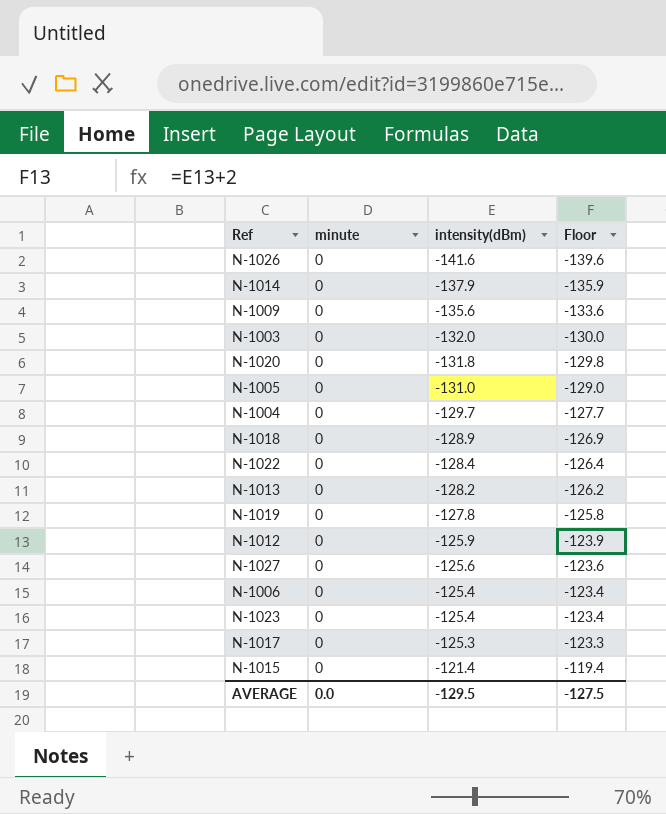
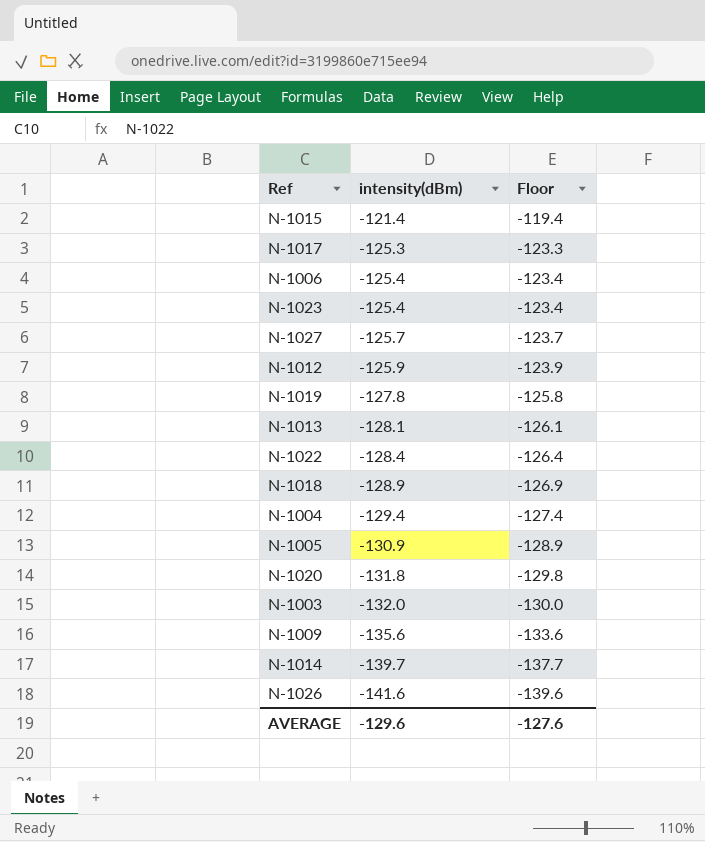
row order: intensity(dBm) ascending -> intensity(dBm) descending
column minute | position: 2 -> none
N-1027 | intensity(dBm): -125.6 -> -125.7
N-1027 | Floor: -123.6 -> -123.7
N-1013 | intensity(dBm): -128.2 -> -128.1
N-1013 | Floor: -126.2 -> -126.1
N-1004 | intensity(dBm): -129.7 -> -129.4
N-1004 | Floor: -127.7 -> -127.4
N-1005 | intensity(dBm): -131.0 -> -130.9
N-1005 | Floor: -129.0 -> -128.9
N-1014 | intensity(dBm): -137.9 -> -139.7
N-1014 | Floor: -135.9 -> -137.7
AVERAGE | intensity(dBm): -129.5 -> -129.6
AVERAGE | Floor: -127.5 -> -127.6

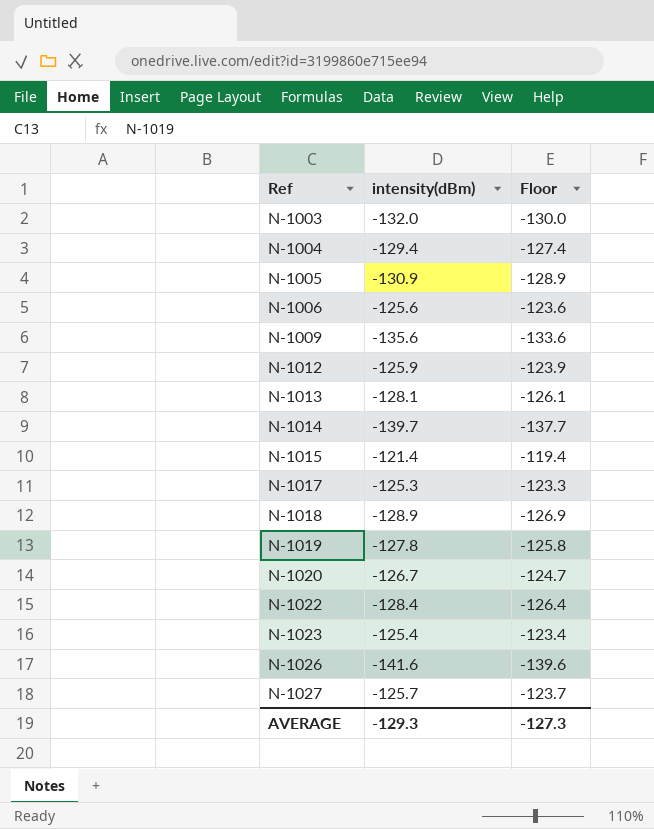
row order: intensity(dBm) descending -> Ref ascending
N-1006 | intensity(dBm): -125.4 -> -125.6
N-1006 | Floor: -123.4 -> -123.6
N-1020 | intensity(dBm): -131.8 -> -126.7
N-1020 | Floor: -129.8 -> -124.7
AVERAGE | intensity(dBm): -129.6 -> -129.3
AVERAGE | Floor: -127.6 -> -127.3

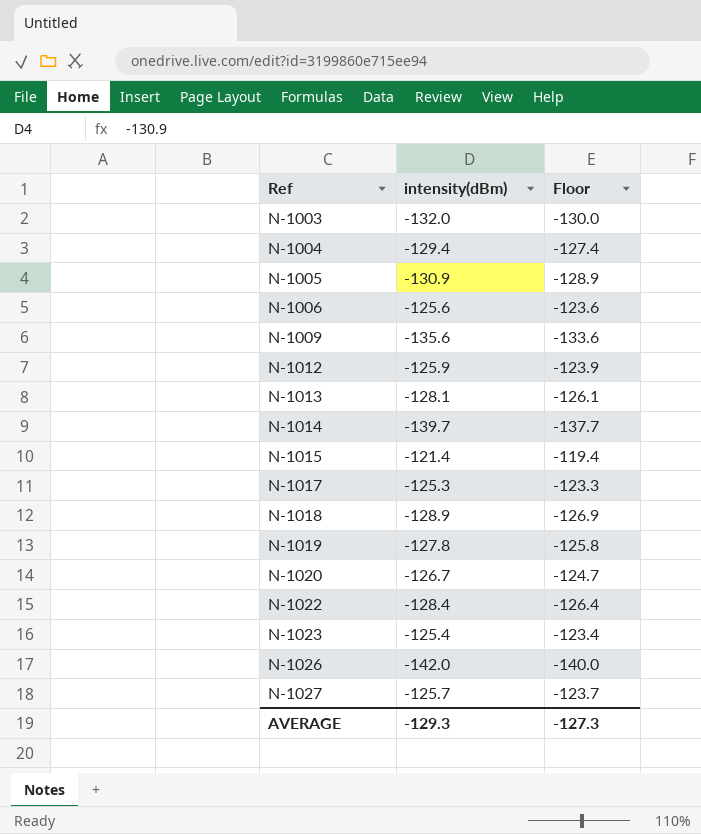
N-1026 | intensity(dBm): -141.6 -> -142.0
N-1026 | Floor: -139.6 -> -140.0

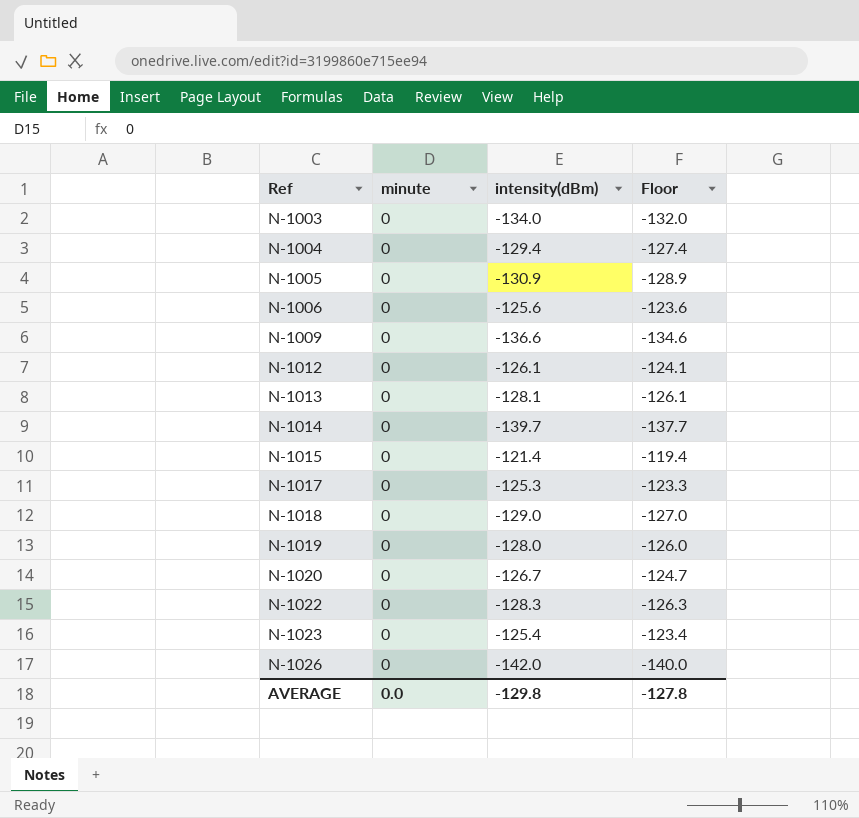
column minute | position: none -> 2
row N-1027: -125.7 | -123.7 -> none
N-1003 | intensity(dBm): -132.0 -> -134.0
N-1003 | Floor: -130.0 -> -132.0
N-1009 | intensity(dBm): -135.6 -> -136.6
N-1009 | Floor: -133.6 -> -134.6
N-1012 | intensity(dBm): -125.9 -> -126.1
N-1012 | Floor: -123.9 -> -124.1
N-1018 | intensity(dBm): -128.9 -> -129.0
N-1018 | Floor: -126.9 -> -127.0
N-1019 | intensity(dBm): -127.8 -> -128.0
N-1019 | Floor: -125.8 -> -126.0
N-1022 | intensity(dBm): -128.4 -> -128.3
N-1022 | Floor: -126.4 -> -126.3
AVERAGE | intensity(dBm): -129.3 -> -129.8
AVERAGE | Floor: -127.3 -> -127.8

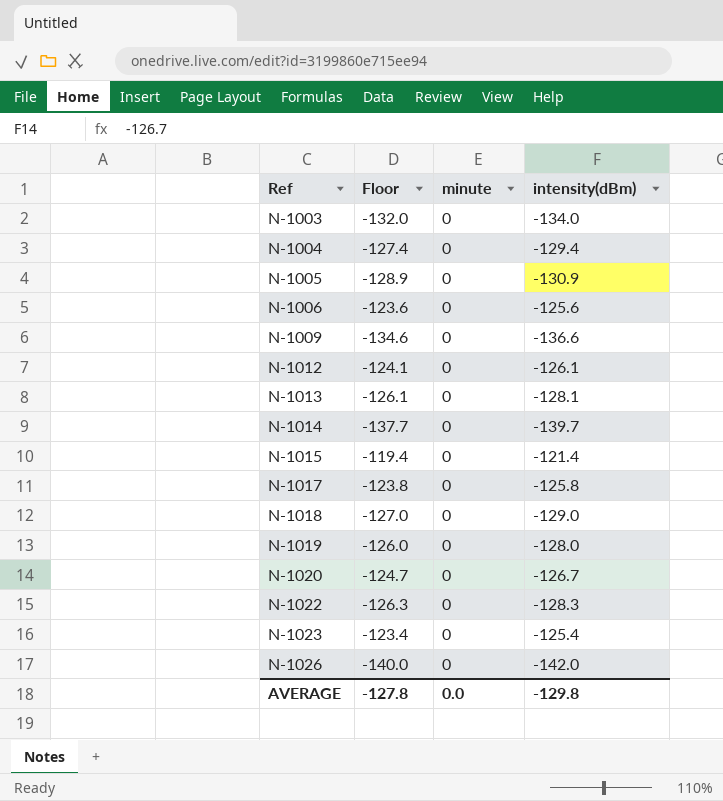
column Floor | position: 4 -> 2
N-1017 | Floor: -123.3 -> -123.8
N-1017 | intensity(dBm): -125.3 -> -125.8

